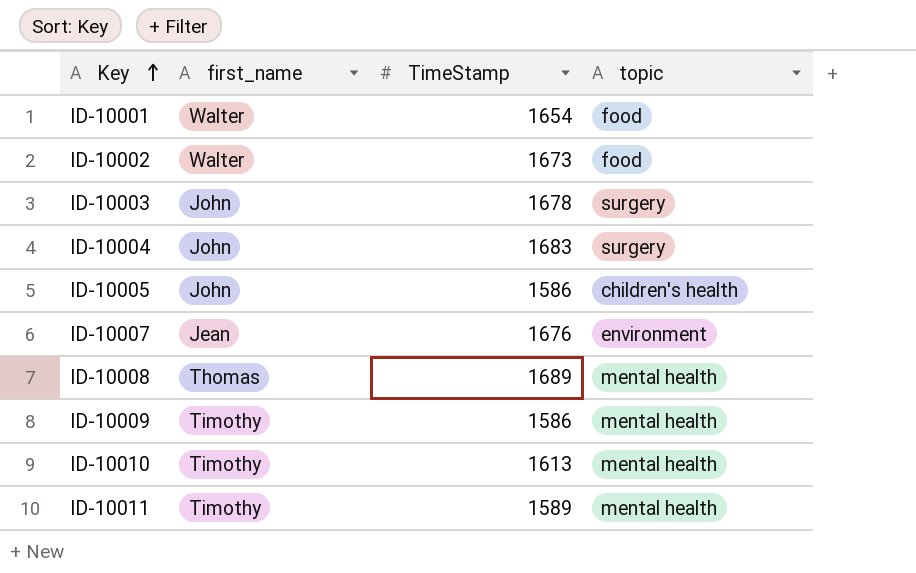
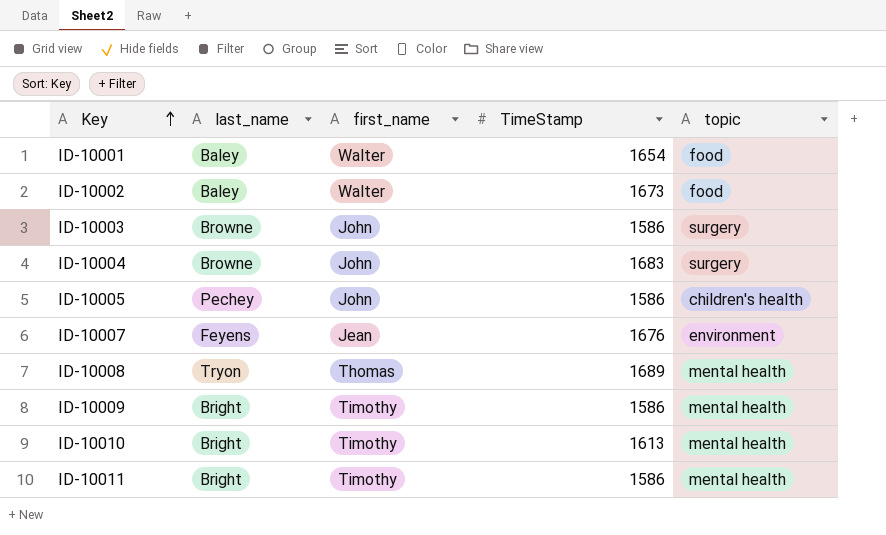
column last_name | position: none -> 2
ID-10003 | TimeStamp: 1678 -> 1586
ID-10011 | TimeStamp: 1589 -> 1586

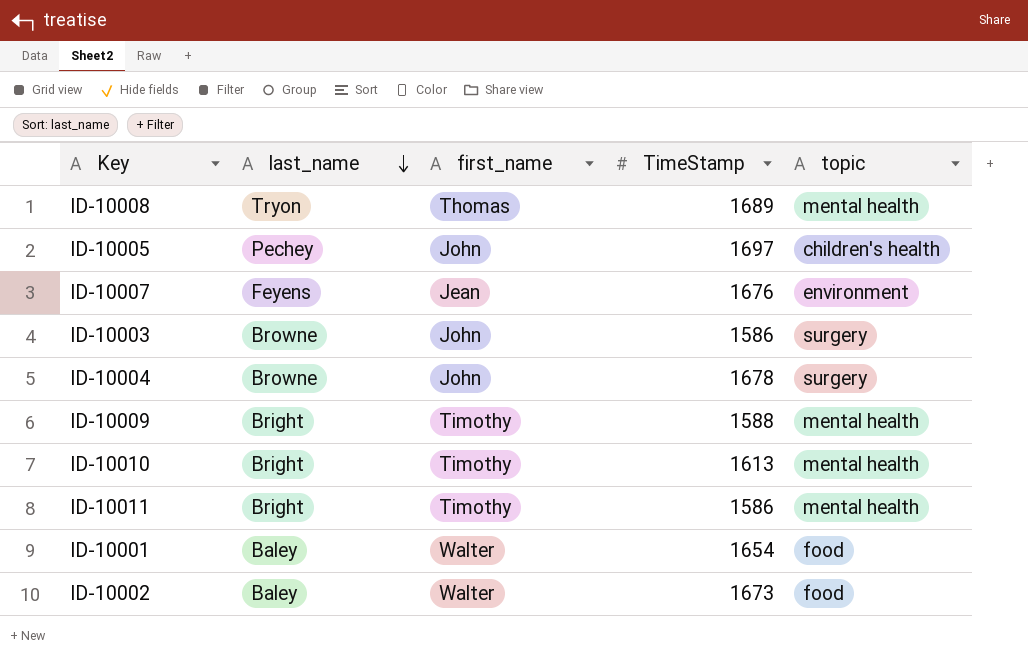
row order: Key ascending -> last_name descending
ID-10005 | TimeStamp: 1586 -> 1697
ID-10004 | TimeStamp: 1683 -> 1678
ID-10009 | TimeStamp: 1586 -> 1588

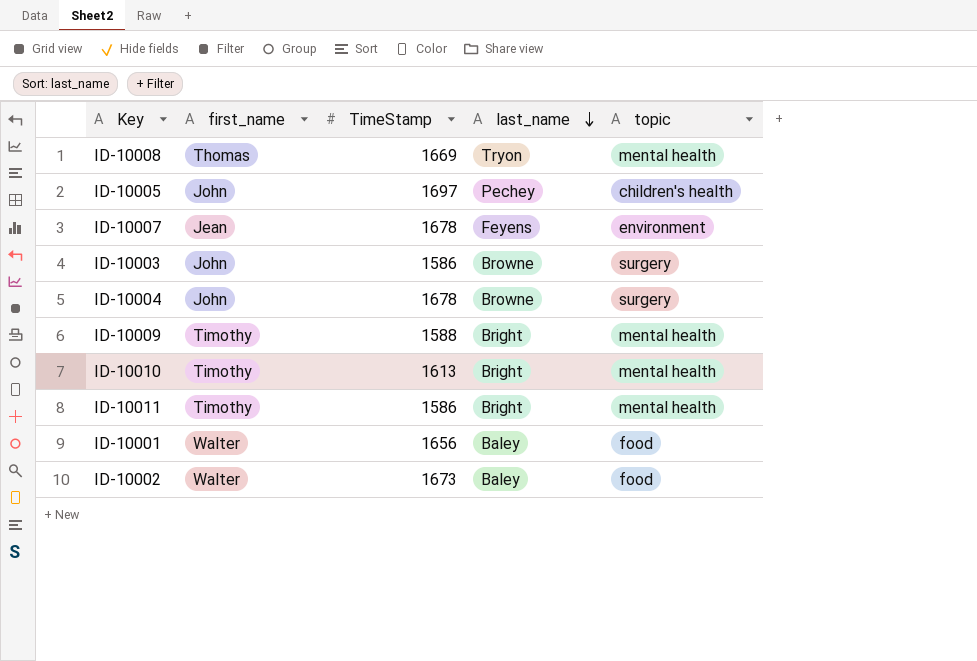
column last_name | position: 2 -> 4
ID-10008 | TimeStamp: 1689 -> 1669
ID-10007 | TimeStamp: 1676 -> 1678
ID-10001 | TimeStamp: 1654 -> 1656

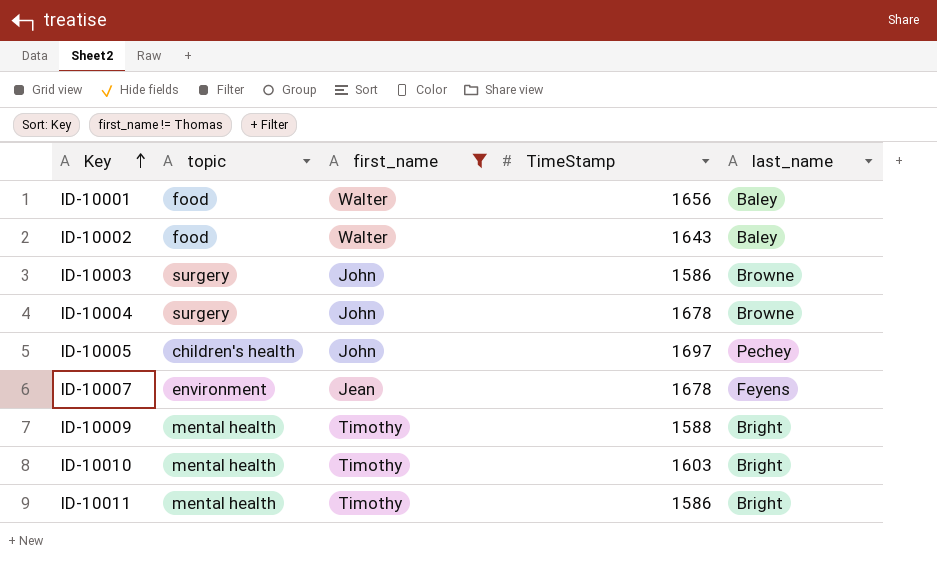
filter: none -> first_name != Thomas
row order: last_name descending -> Key ascending
column topic | position: 5 -> 2
ID-10002 | TimeStamp: 1673 -> 1643
ID-10010 | TimeStamp: 1613 -> 1603

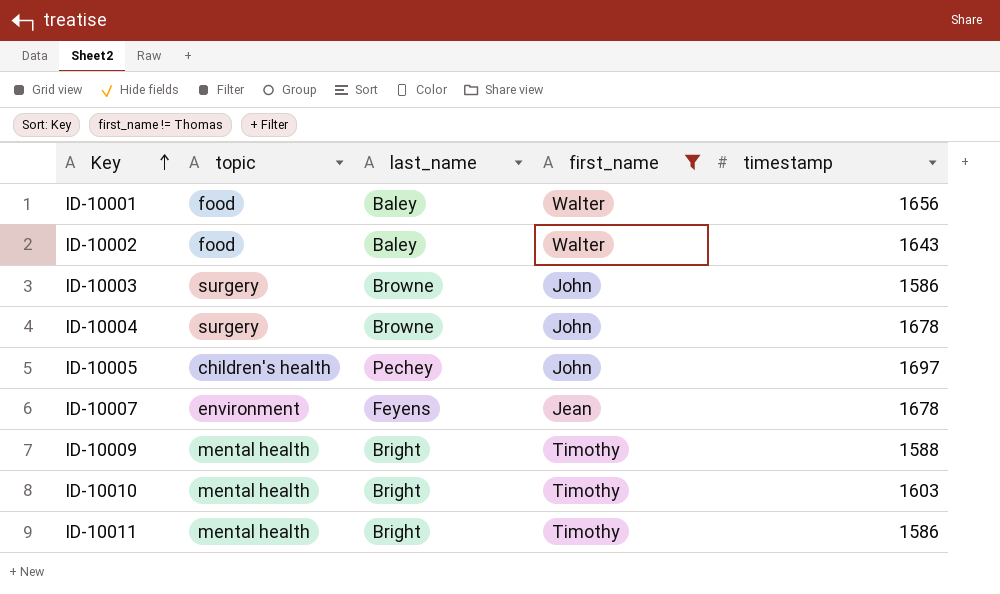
column last_name | position: 5 -> 3
column name: TimeStamp -> timestamp

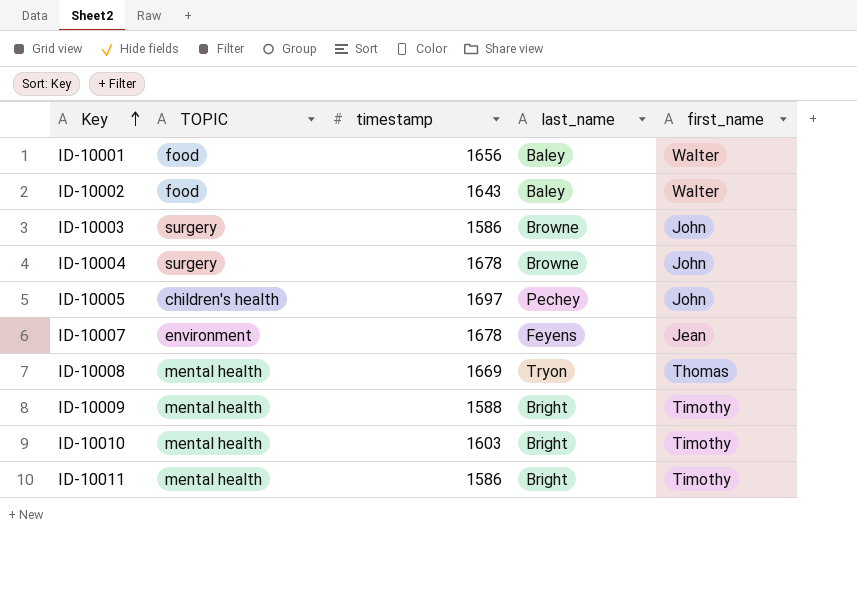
filter: first_name != Thomas -> none
column name: topic -> TOPIC
column timestamp | position: 5 -> 3

